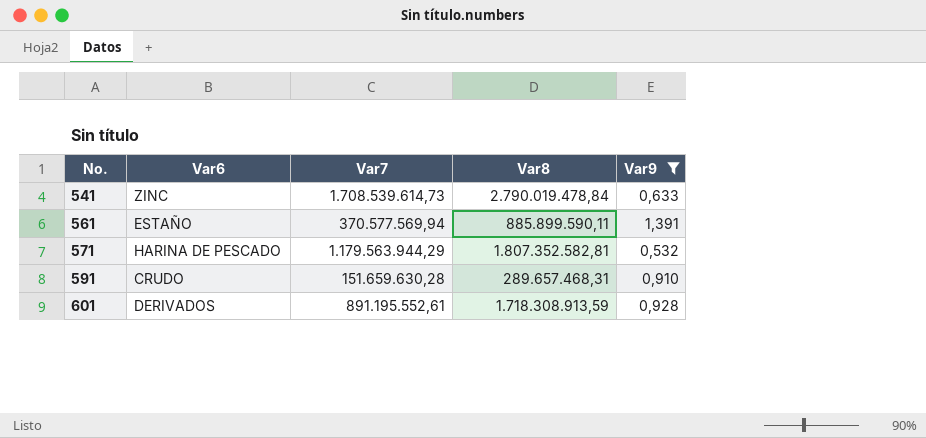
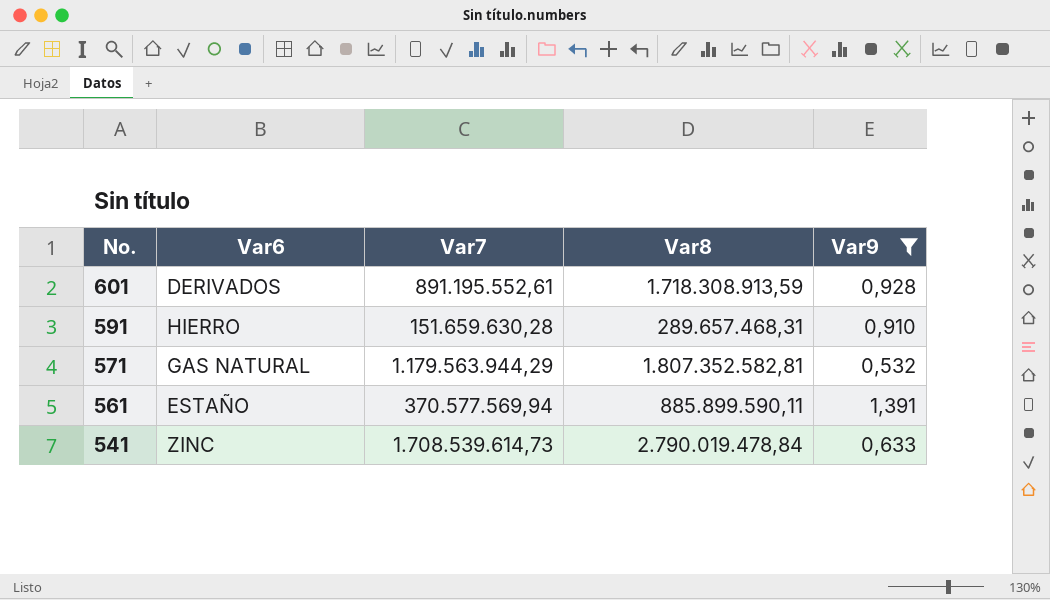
row order: No. ascending -> No. descending
591 | Var6: CRUDO -> HIERRO
571 | Var6: HARINA DE PESCADO -> GAS NATURAL

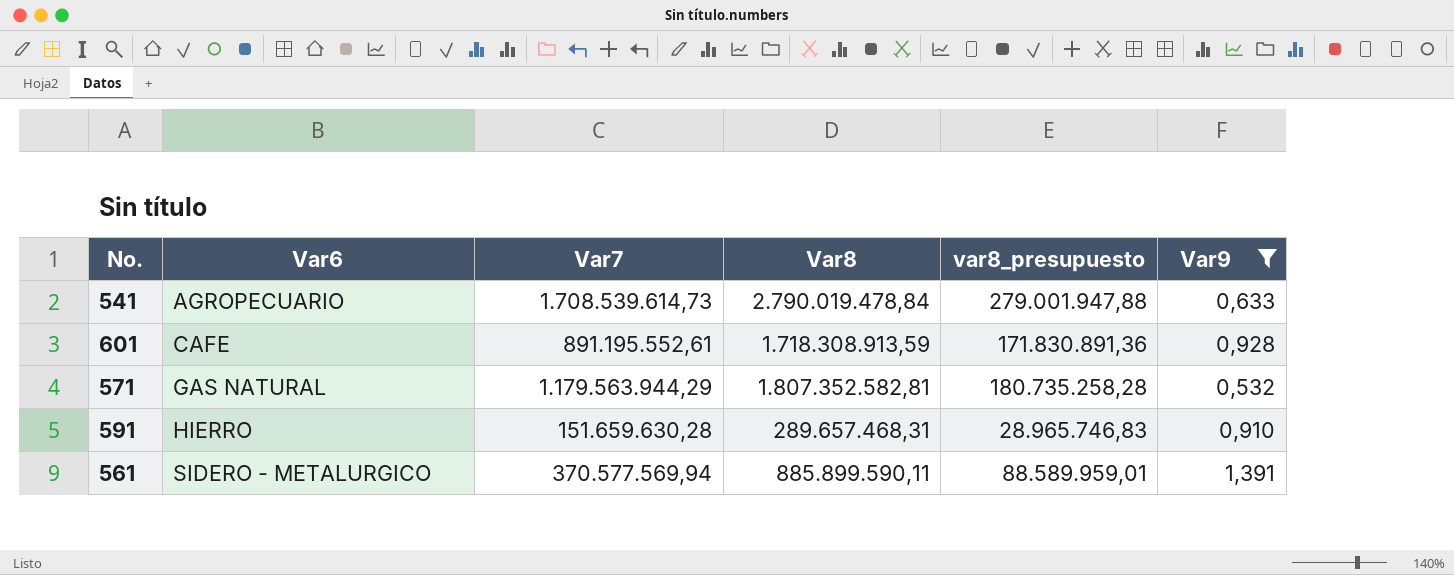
row order: No. descending -> Var6 ascending
column var8_presupuesto | formula: none -> [Var8] * 0,1
541 | Var6: ZINC -> AGROPECUARIO
601 | Var6: DERIVADOS -> CAFE
561 | Var6: ESTAÑO -> SIDERO - METALURGICO

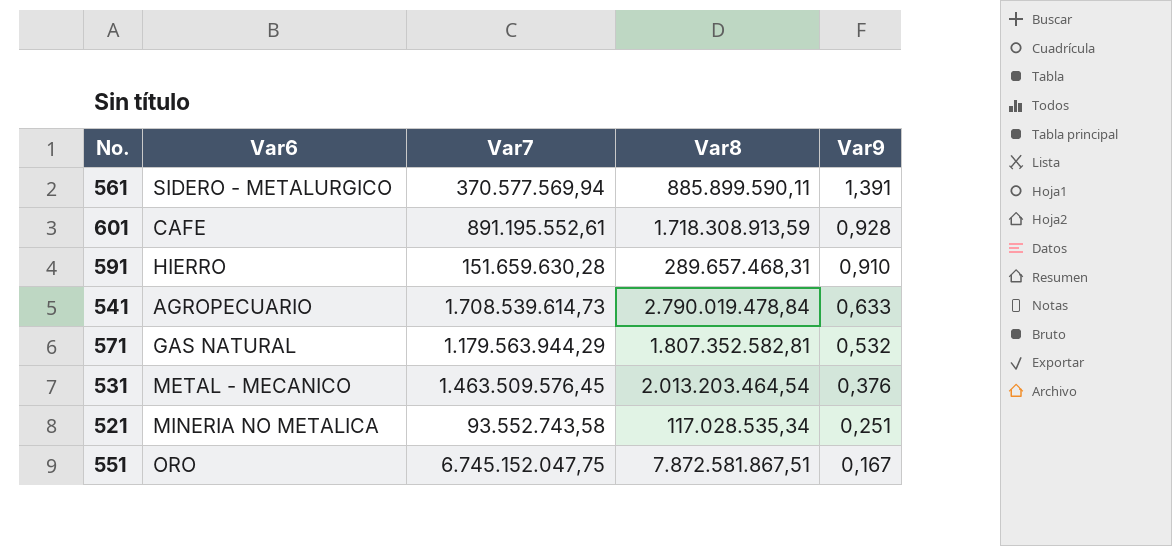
filter: Var9 >= 0,532 -> none
row order: Var6 ascending -> Var9 descending
column var8_presupuesto | formula: [Var8] * 0,1 -> none

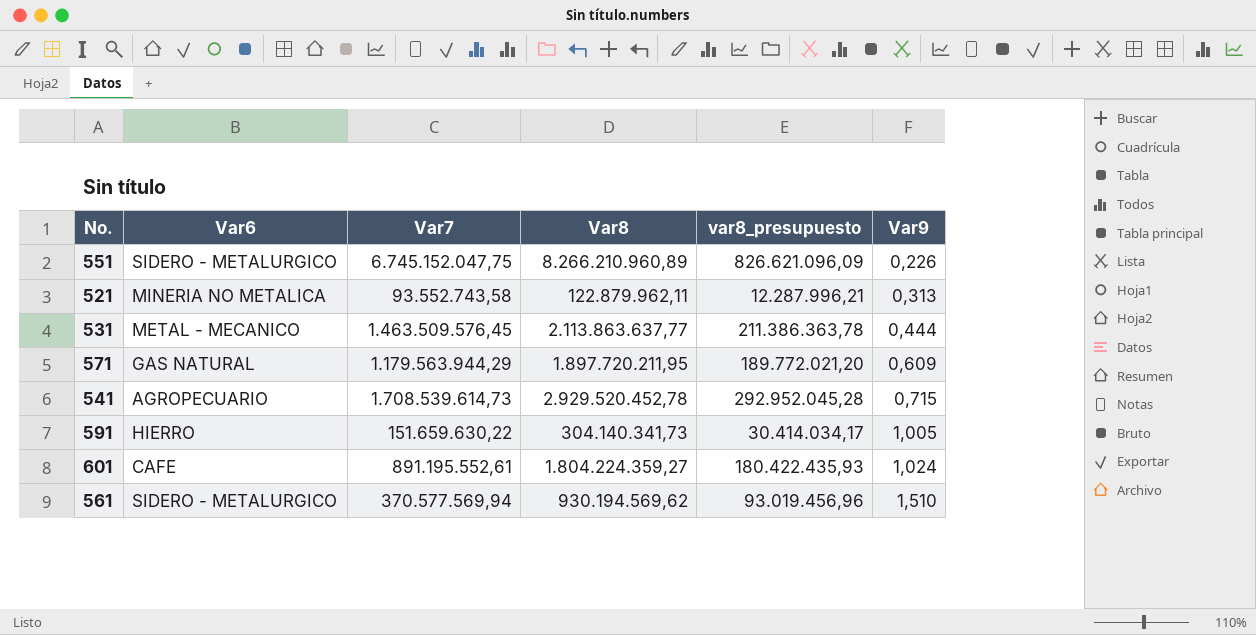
row order: Var9 descending -> Var9 ascending
column var8_presupuesto | formula: none -> [Var8] * 0,1
551 | Var6: ORO -> SIDERO - METALURGICO
551 | Var8: 7.872.581.867,51 -> 8.266.210.960,89
551 | Var9: 0,167 -> 0,226
521 | Var8: 117.028.535,34 -> 122.879.962,11
521 | Var9: 0,251 -> 0,313
531 | Var8: 2.013.203.464,54 -> 2.113.863.637,77
531 | Var9: 0,376 -> 0,444
571 | Var8: 1.807.352.582,81 -> 1.897.720.211,95
571 | Var9: 0,532 -> 0,609
541 | Var8: 2.790.019.478,84 -> 2.929.520.452,78
541 | Var9: 0,633 -> 0,715
591 | Var7: 151.659.630,28 -> 151.659.630,22
591 | Var8: 289.657.468,31 -> 304.140.341,73
591 | Var9: 0,910 -> 1,005
601 | Var8: 1.718.308.913,59 -> 1.804.224.359,27
601 | Var9: 0,928 -> 1,024
561 | Var8: 885.899.590,11 -> 930.194.569,62
561 | Var9: 1,391 -> 1,510

